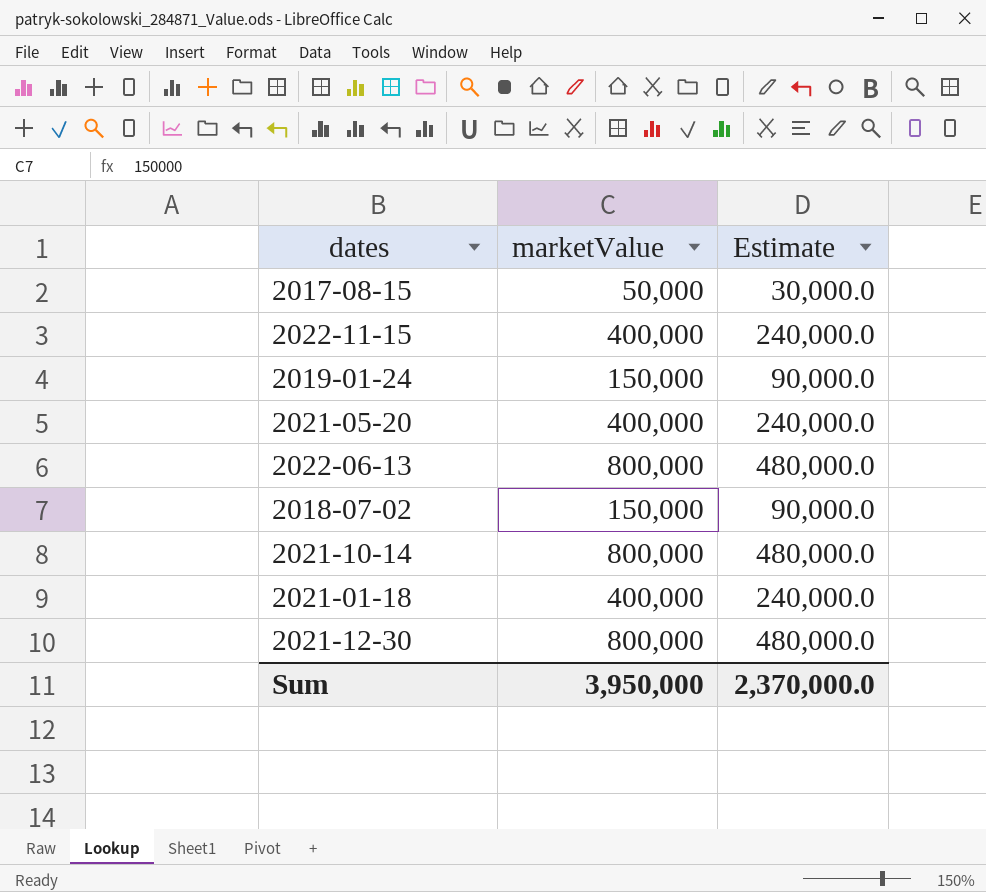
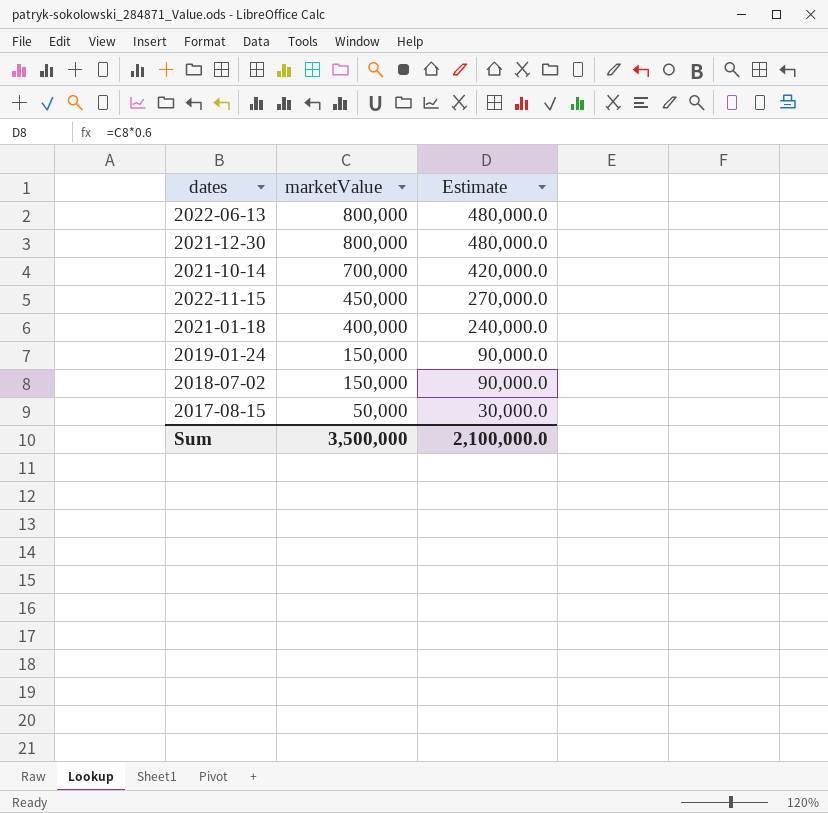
row order: none -> marketValue descending
row 2021-05-20: 400,000 | 240,000.0 -> none
2021-10-14 | marketValue: 800,000 -> 700,000
2021-10-14 | Estimate: 480,000.0 -> 420,000.0
2022-11-15 | marketValue: 400,000 -> 450,000
2022-11-15 | Estimate: 240,000.0 -> 270,000.0
Sum | marketValue: 3,950,000 -> 3,500,000
Sum | Estimate: 2,370,000.0 -> 2,100,000.0

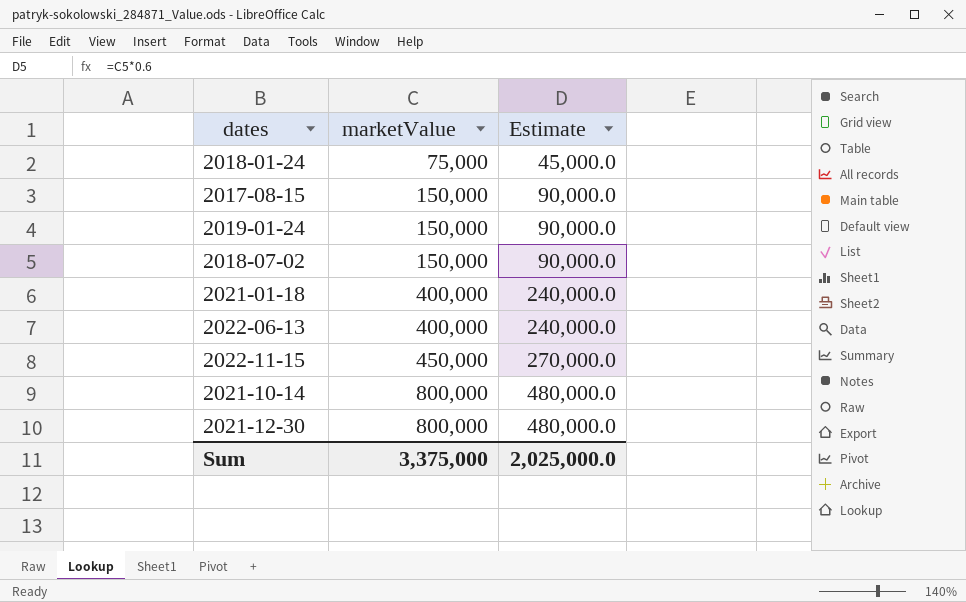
row order: marketValue descending -> marketValue ascending
row 2018-01-24: none -> 75,000 | 45,000.0
2017-08-15 | marketValue: 50,000 -> 150,000
2017-08-15 | Estimate: 30,000.0 -> 90,000.0
2022-06-13 | marketValue: 800,000 -> 400,000
2022-06-13 | Estimate: 480,000.0 -> 240,000.0
2021-10-14 | marketValue: 700,000 -> 800,000
2021-10-14 | Estimate: 420,000.0 -> 480,000.0
Sum | marketValue: 3,500,000 -> 3,375,000
Sum | Estimate: 2,100,000.0 -> 2,025,000.0

